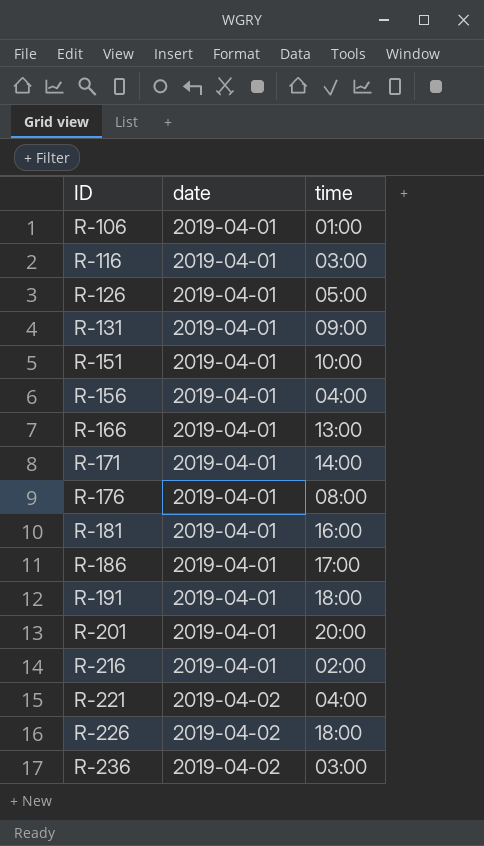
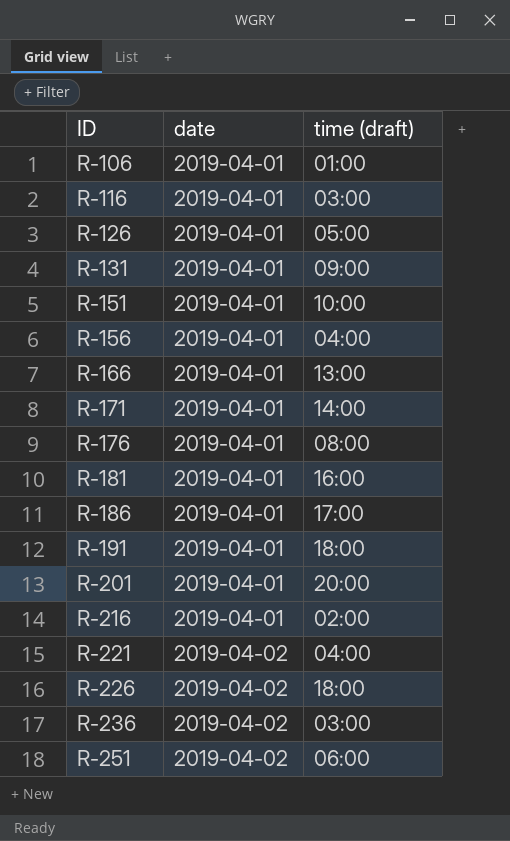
column name: time -> time (draft)
row R-251: none -> 2019-04-02 | 06:00

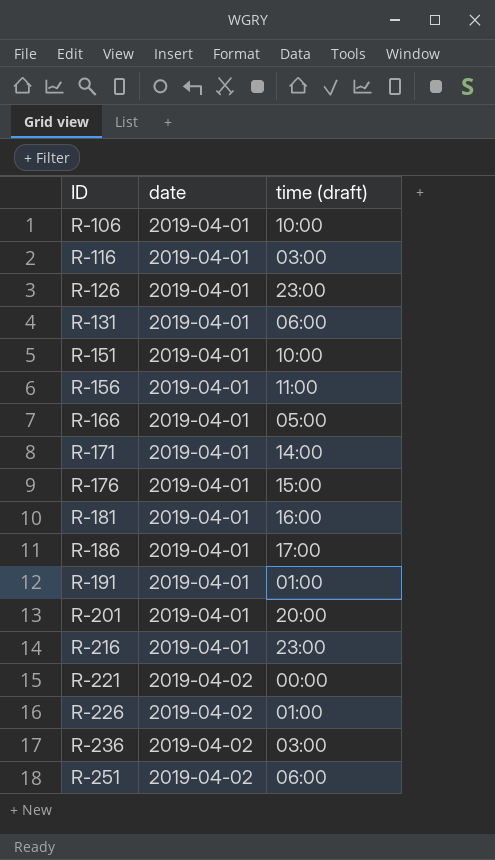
R-106 | time (draft): 01:00 -> 10:00
R-126 | time (draft): 05:00 -> 23:00
R-131 | time (draft): 09:00 -> 06:00
R-156 | time (draft): 04:00 -> 11:00
R-166 | time (draft): 13:00 -> 05:00
R-176 | time (draft): 08:00 -> 15:00
R-191 | time (draft): 18:00 -> 01:00
R-216 | time (draft): 02:00 -> 23:00
R-221 | time (draft): 04:00 -> 00:00
R-226 | time (draft): 18:00 -> 01:00

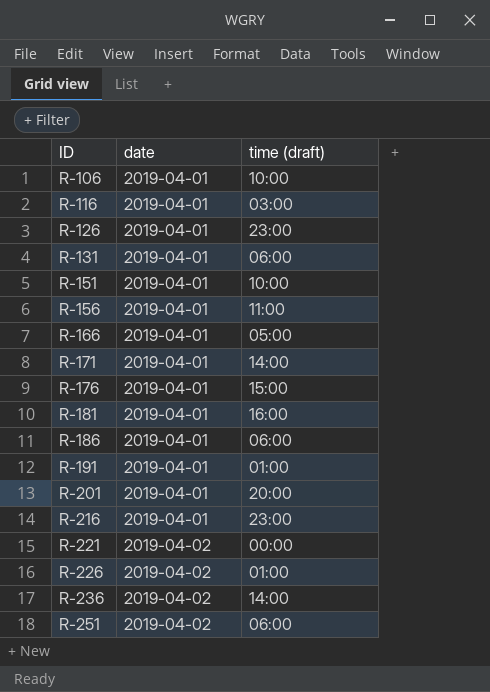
R-186 | time (draft): 17:00 -> 06:00
R-236 | time (draft): 03:00 -> 14:00

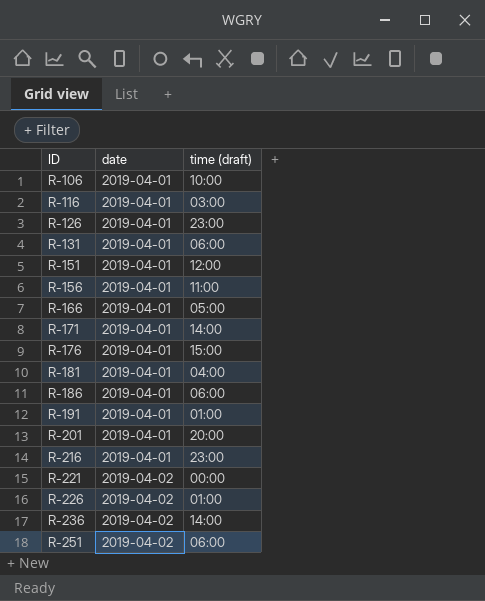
R-151 | time (draft): 10:00 -> 12:00
R-181 | time (draft): 16:00 -> 04:00

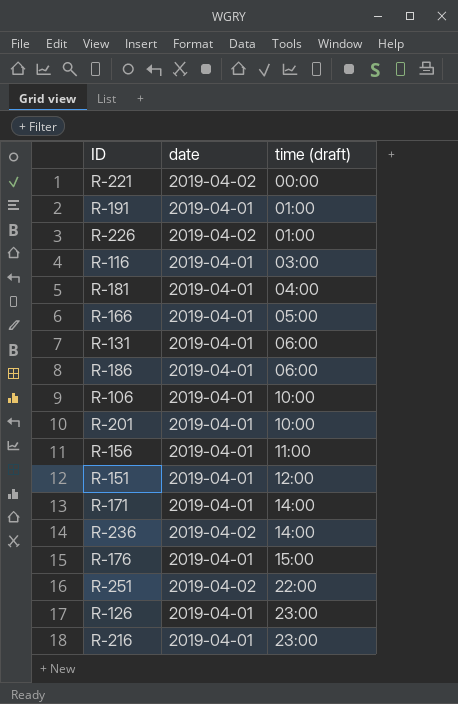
row order: ID ascending -> time (draft) ascending
R-201 | time (draft): 20:00 -> 10:00
R-251 | time (draft): 06:00 -> 22:00

